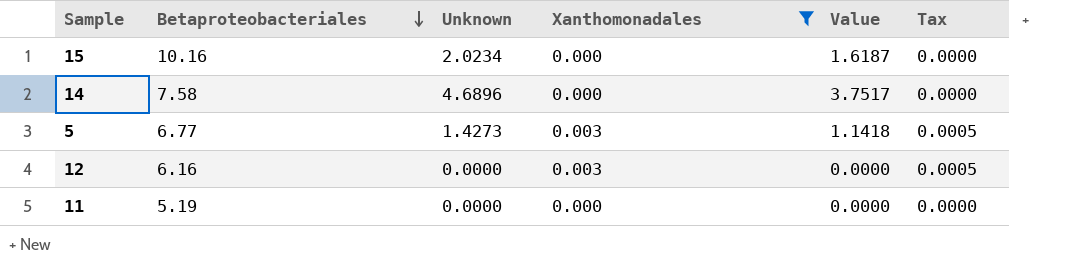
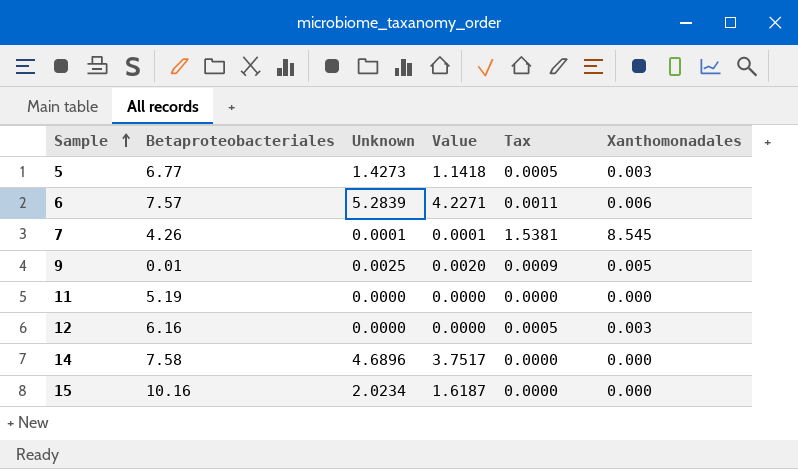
filter: Xanthomonadales <= 0.003 -> none
row order: Betaproteobacteriales descending -> Sample ascending
column Xanthomonadales | position: 4 -> 6

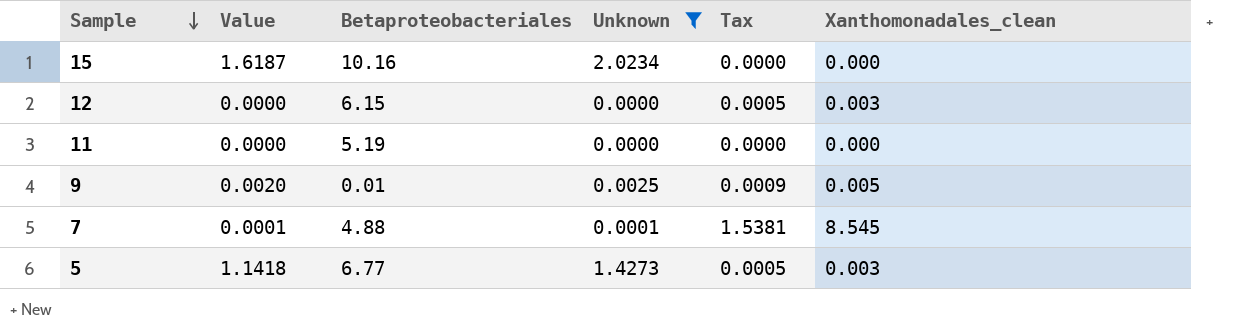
filter: none -> Unknown <= 2.0234
row order: Sample ascending -> Sample descending
column Value | position: 4 -> 2
column name: Xanthomonadales -> Xanthomonadales_clean
12 | Betaproteobacteriales: 6.16 -> 6.15
7 | Betaproteobacteriales: 4.26 -> 4.88

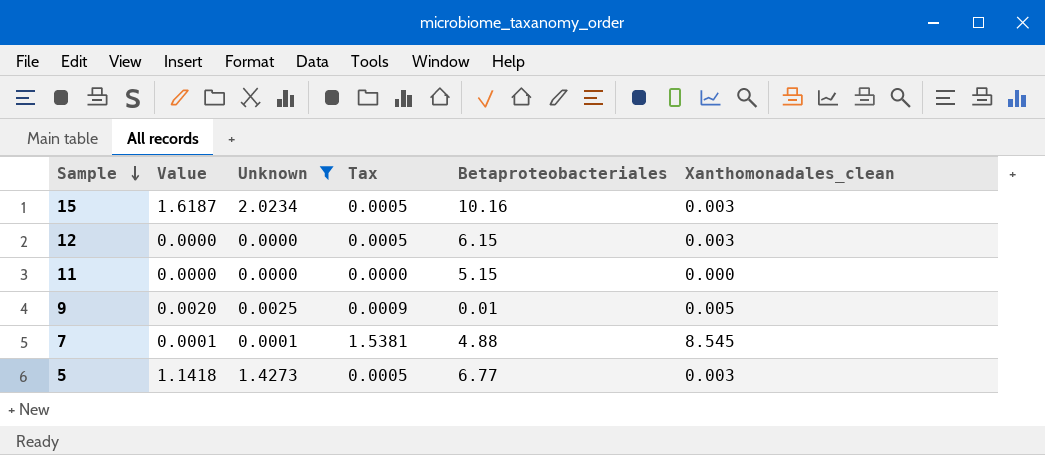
column Betaproteobacteriales | position: 3 -> 5
15 | Tax: 0.0000 -> 0.0005
15 | Xanthomonadales_clean: 0.000 -> 0.003
11 | Betaproteobacteriales: 5.19 -> 5.15

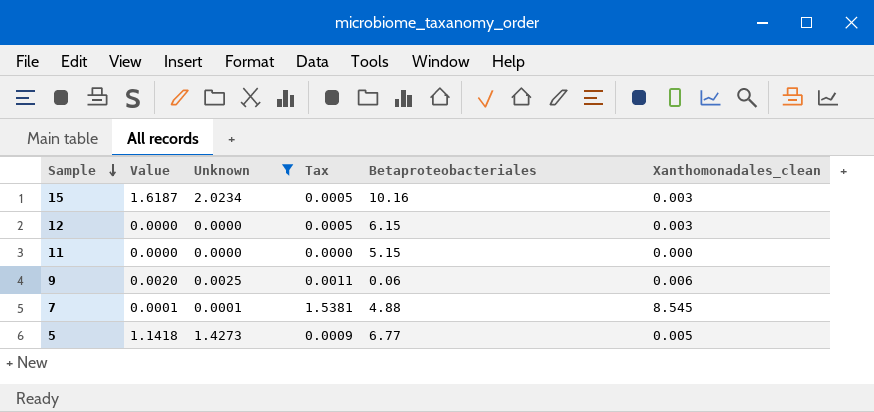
9 | Tax: 0.0009 -> 0.0011
9 | Betaproteobacteriales: 0.01 -> 0.06
9 | Xanthomonadales_clean: 0.005 -> 0.006
5 | Tax: 0.0005 -> 0.0009
5 | Xanthomonadales_clean: 0.003 -> 0.005

